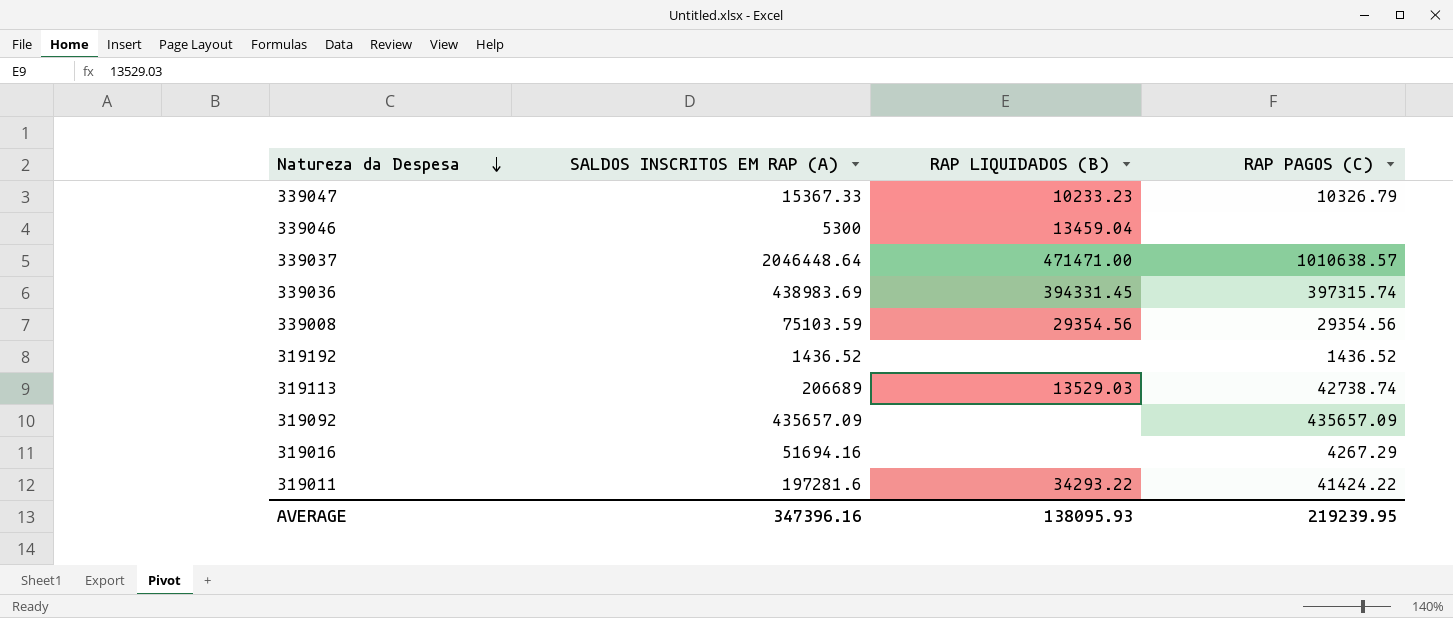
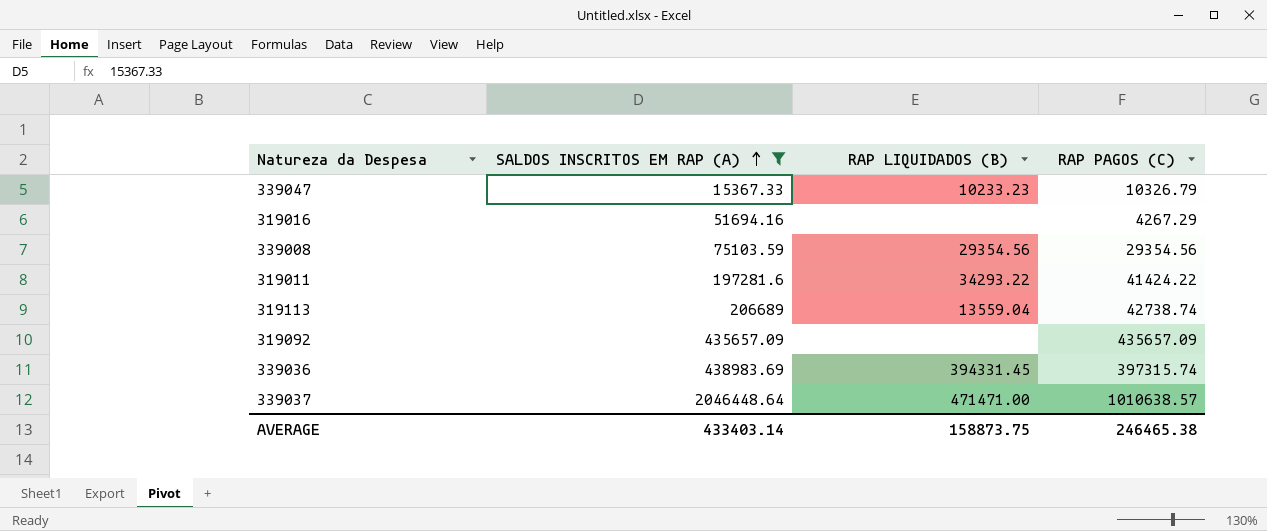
filter: none -> SALDOS INSCRITOS EM RAP (A) >= 15367.33
row order: Natureza da Despesa descending -> SALDOS INSCRITOS EM RAP (A) ascending
319113 | RAP LIQUIDADOS (B): 13529.03 -> 13559.04
AVERAGE | SALDOS INSCRITOS EM RAP (A): 347396.16 -> 433403.14
AVERAGE | RAP LIQUIDADOS (B): 138095.93 -> 158873.75
AVERAGE | RAP PAGOS (C): 219239.95 -> 246465.38

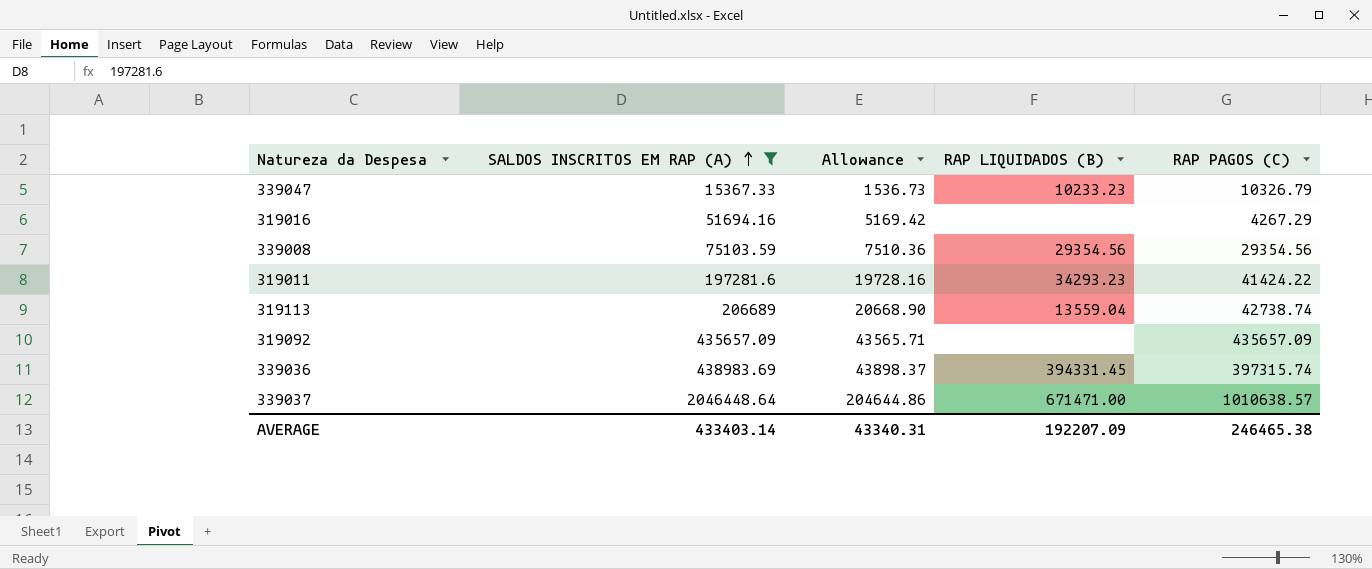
column Allowance | formula: none -> [SALDOS INSCRITOS EM RAP (A)] * 0.1
319011 | RAP LIQUIDADOS (B): 34293.22 -> 34293.23
339037 | RAP LIQUIDADOS (B): 471471.00 -> 671471.00
AVERAGE | RAP LIQUIDADOS (B): 158873.75 -> 192207.09

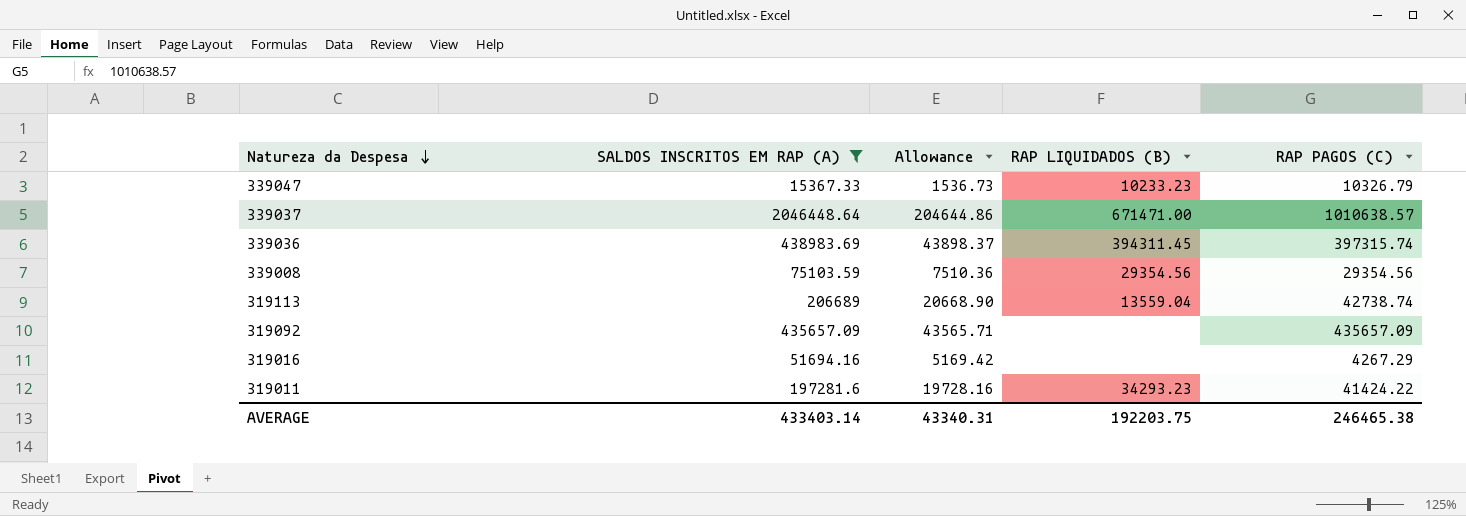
row order: SALDOS INSCRITOS EM RAP (A) ascending -> Natureza da Despesa descending
339036 | RAP LIQUIDADOS (B): 394331.45 -> 394311.45
AVERAGE | RAP LIQUIDADOS (B): 192207.09 -> 192203.75

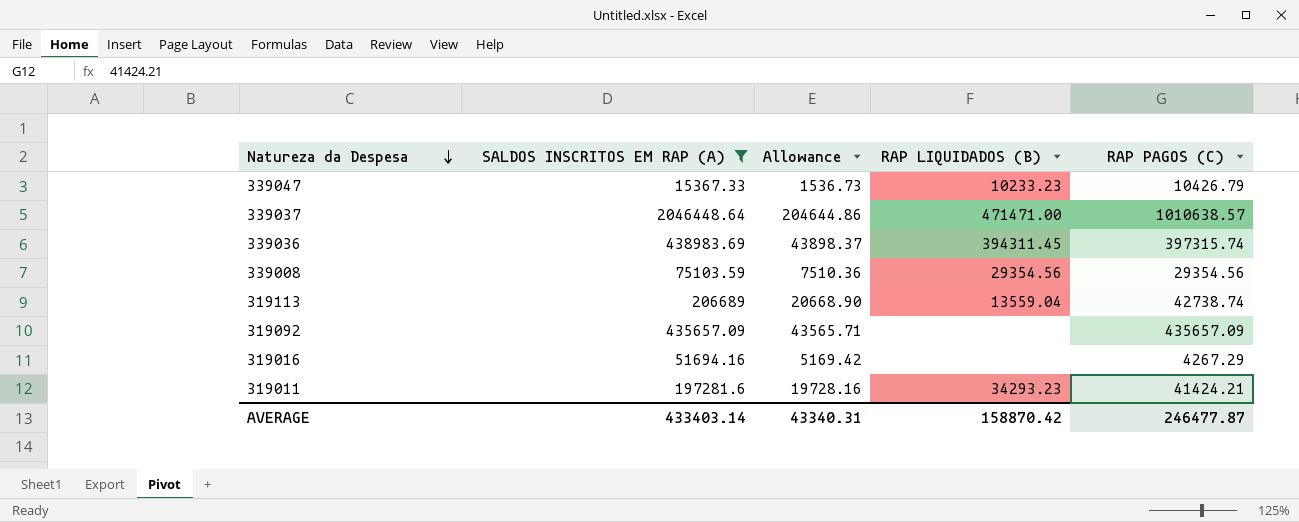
339047 | RAP PAGOS (C): 10326.79 -> 10426.79
339037 | RAP LIQUIDADOS (B): 671471.00 -> 471471.00
319011 | RAP PAGOS (C): 41424.22 -> 41424.21
AVERAGE | RAP LIQUIDADOS (B): 192203.75 -> 158870.42
AVERAGE | RAP PAGOS (C): 246465.38 -> 246477.87

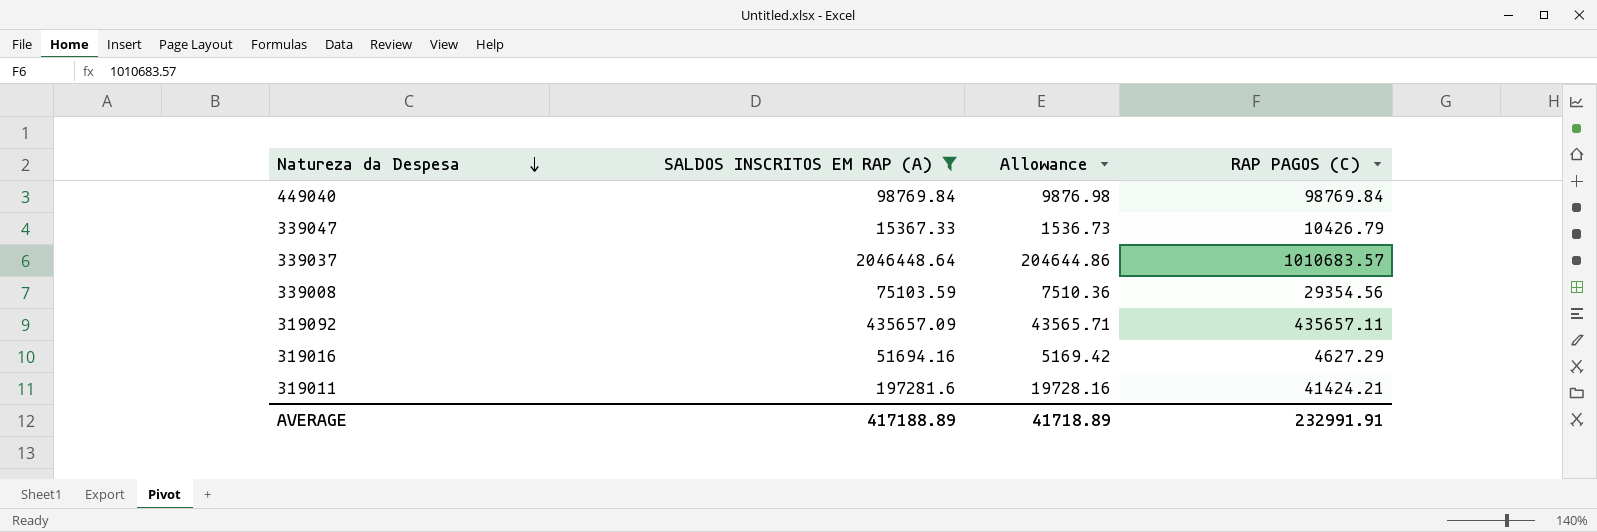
column RAP LIQUIDADOS (B) | position: 4 -> none
row 339036: 438983.69 | 43898.37 | 394311.45 | 397315.74 -> none
row 319113: 206689 | 20668.90 | 13559.04 | 42738.74 -> none
row 449040: none -> 98769.84 | 9876.98 | 98769.84
339037 | RAP PAGOS (C): 1010638.57 -> 1010683.57
319092 | RAP PAGOS (C): 435657.09 -> 435657.11
319016 | RAP PAGOS (C): 4267.29 -> 4627.29
AVERAGE | SALDOS INSCRITOS EM RAP (A): 433403.14 -> 417188.89
AVERAGE | Allowance: 43340.31 -> 41718.89
AVERAGE | RAP PAGOS (C): 246477.87 -> 232991.91

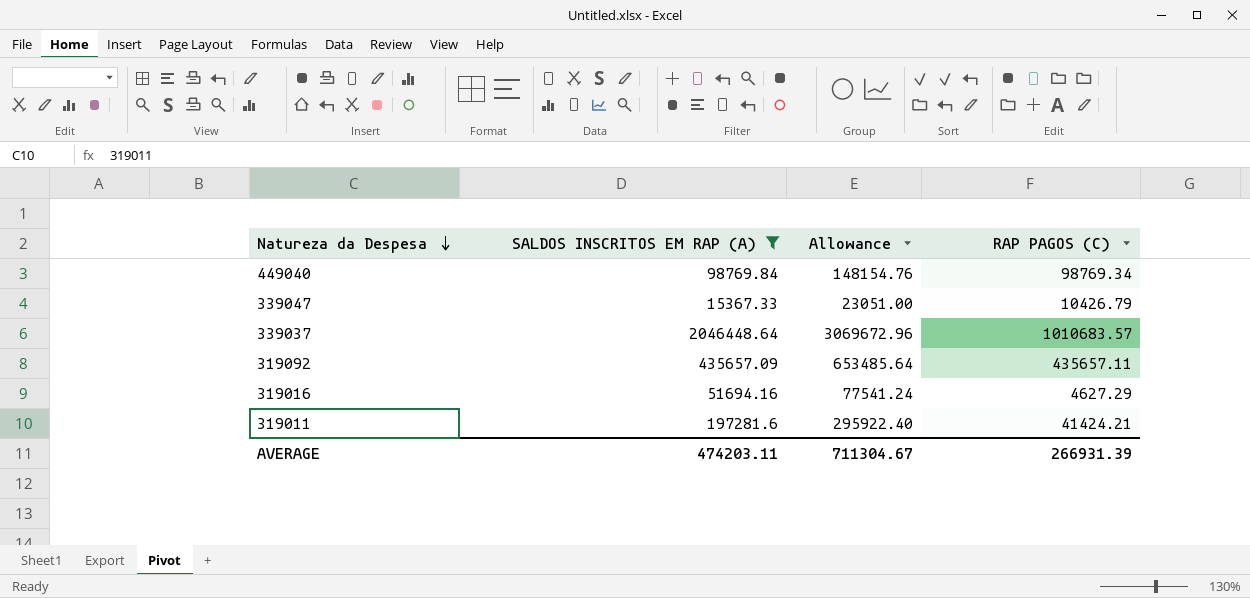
column Allowance | formula: [SALDOS INSCRITOS EM RAP (A)] * 0.1 -> [SALDOS INSCRITOS EM RAP (A)] * 1.5
row 339008: 75103.59 | 7510.36 | 29354.56 -> none
449040 | RAP PAGOS (C): 98769.84 -> 98769.34
AVERAGE | SALDOS INSCRITOS EM RAP (A): 417188.89 -> 474203.11
AVERAGE | Allowance: 41718.89 -> 711304.67
AVERAGE | RAP PAGOS (C): 232991.91 -> 266931.39

